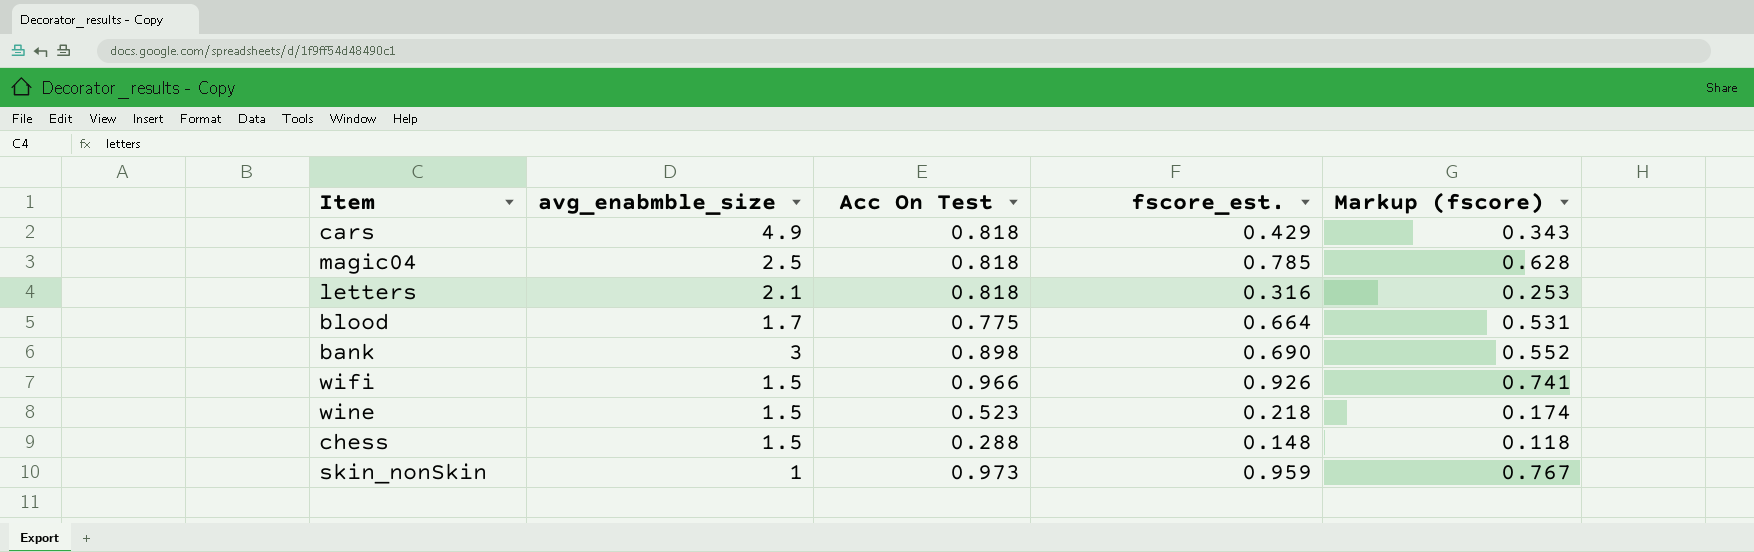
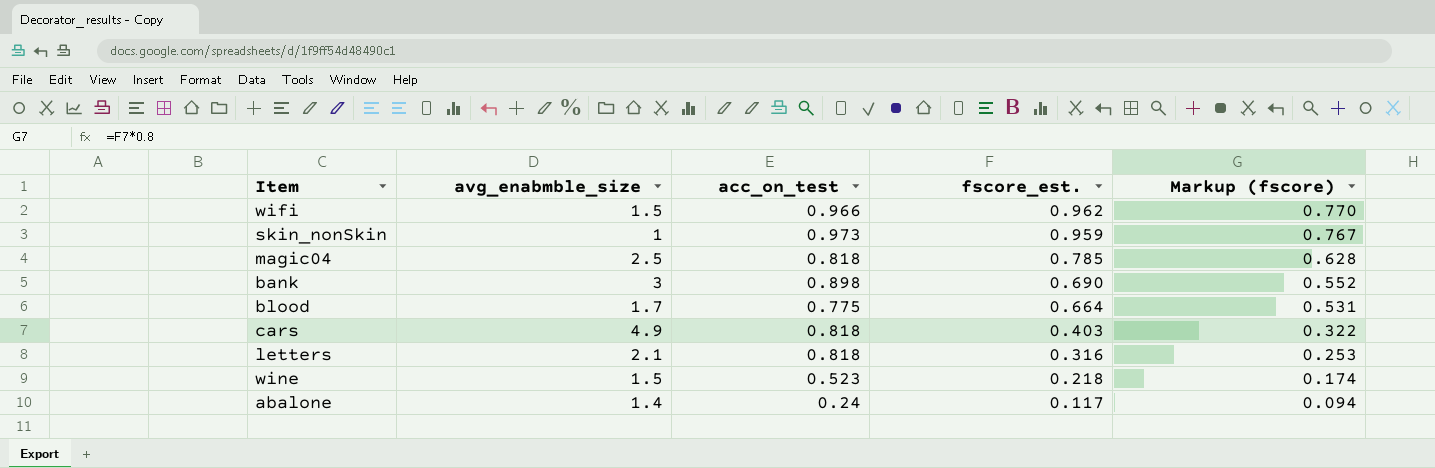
row order: none -> fscore_est. descending
column name: Acc On Test -> acc_on_test
row chess: 1.5 | 0.288 | 0.148 | 0.118 -> none
wifi | fscore_est.: 0.926 -> 0.962
wifi | Markup (fscore): 0.741 -> 0.770
cars | fscore_est.: 0.429 -> 0.403
cars | Markup (fscore): 0.343 -> 0.322
row abalone: none -> 1.4 | 0.24 | 0.117 | 0.094

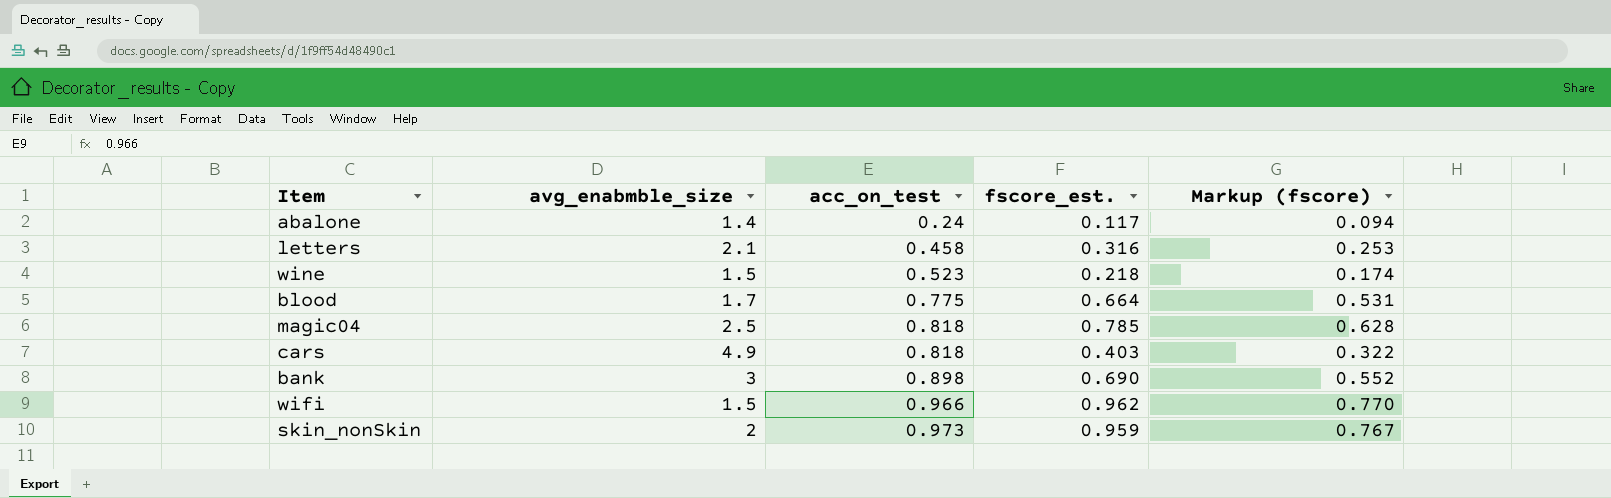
row order: fscore_est. descending -> acc_on_test ascending
letters | acc_on_test: 0.818 -> 0.458
skin_nonSkin | avg_enabmble_size: 1 -> 2

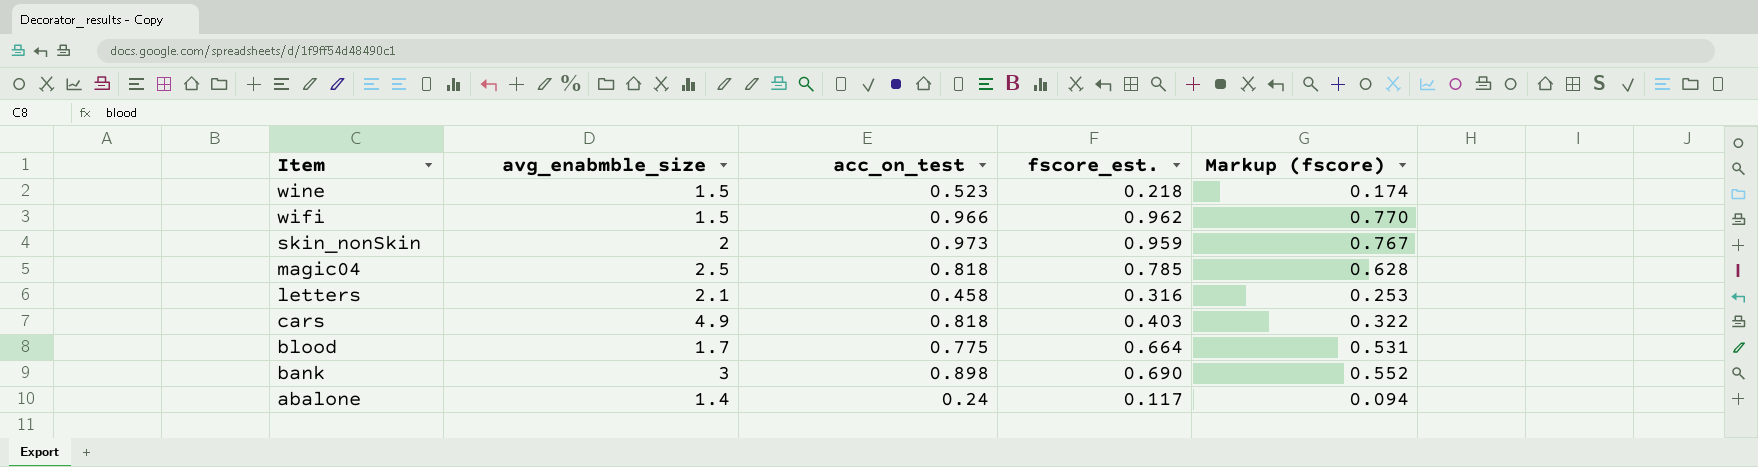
row order: acc_on_test ascending -> Item descending

